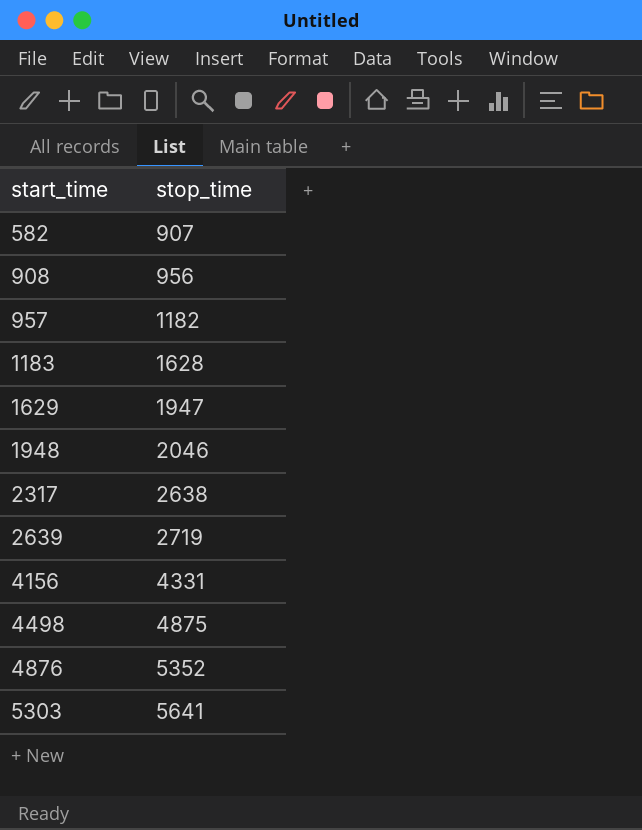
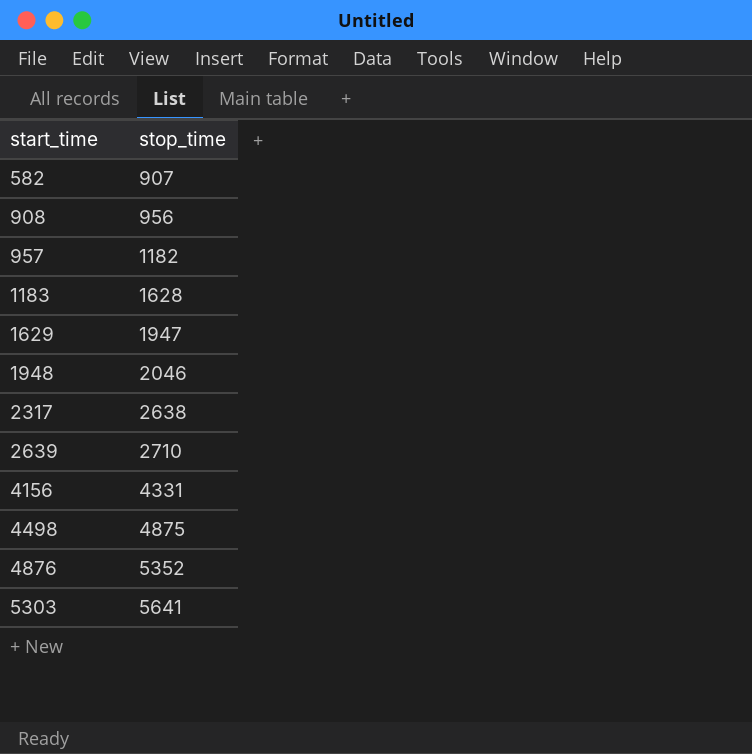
2639 | stop_time: 2719 -> 2710

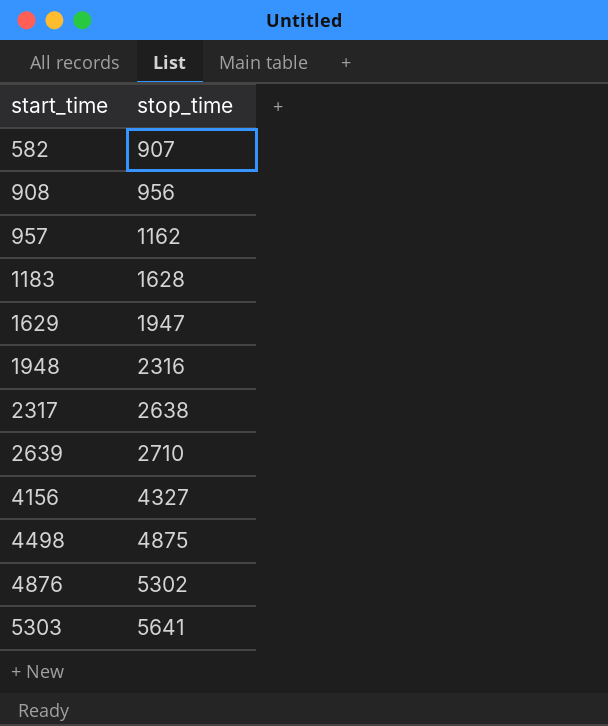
957 | stop_time: 1182 -> 1162
1948 | stop_time: 2046 -> 2316
4156 | stop_time: 4331 -> 4327
4876 | stop_time: 5352 -> 5302

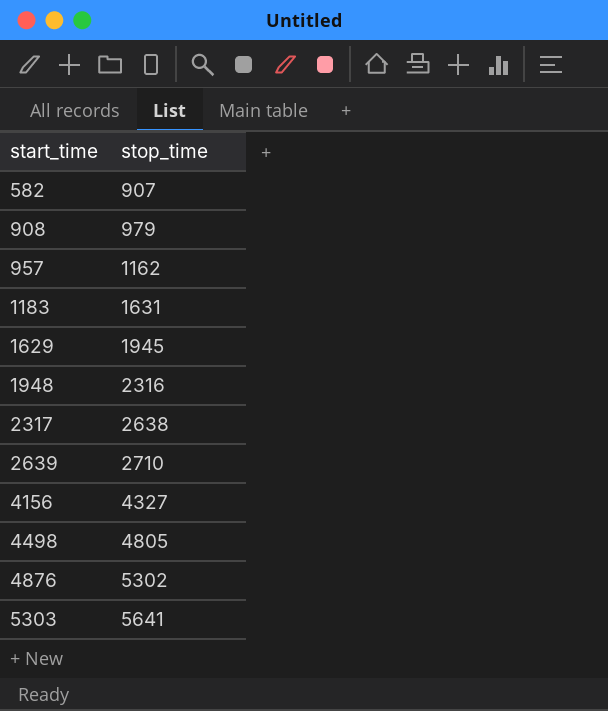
908 | stop_time: 956 -> 979
1183 | stop_time: 1628 -> 1631
1629 | stop_time: 1947 -> 1945
4498 | stop_time: 4875 -> 4805

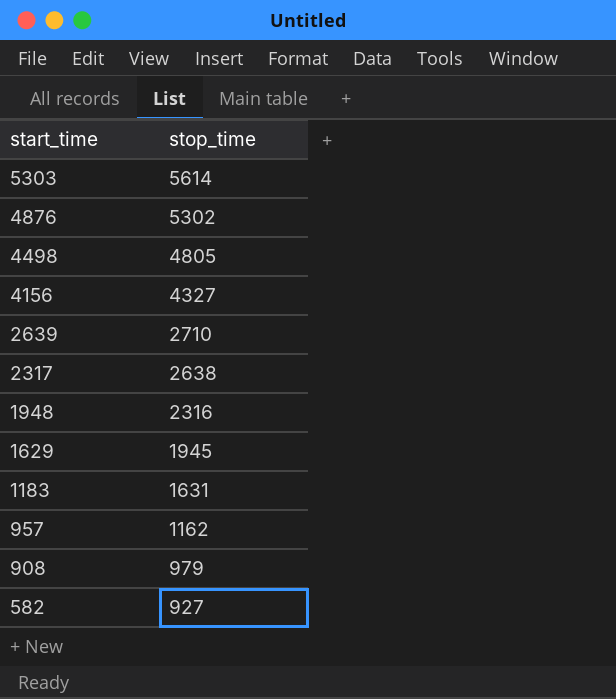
row order: start_time ascending -> start_time descending
5303 | stop_time: 5641 -> 5614
582 | stop_time: 907 -> 927

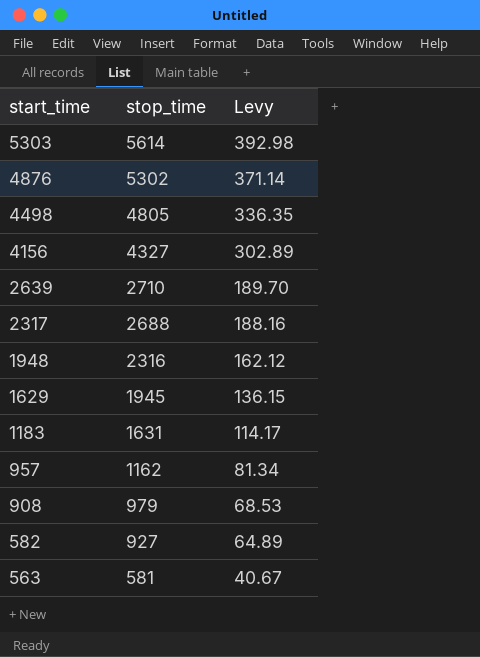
column Levy | formula: none -> [stop_time] * 0.07
2317 | stop_time: 2638 -> 2688
row 563: none -> 581 | 40.67

